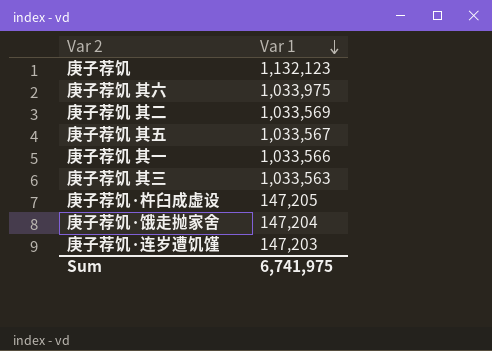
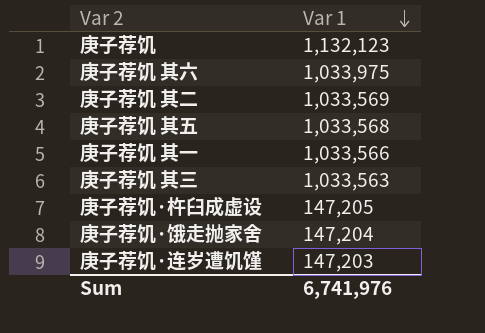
庚子荐饥 其五 | Var 1: 1,033,567 -> 1,033,568
Sum | Var 1: 6,741,975 -> 6,741,976

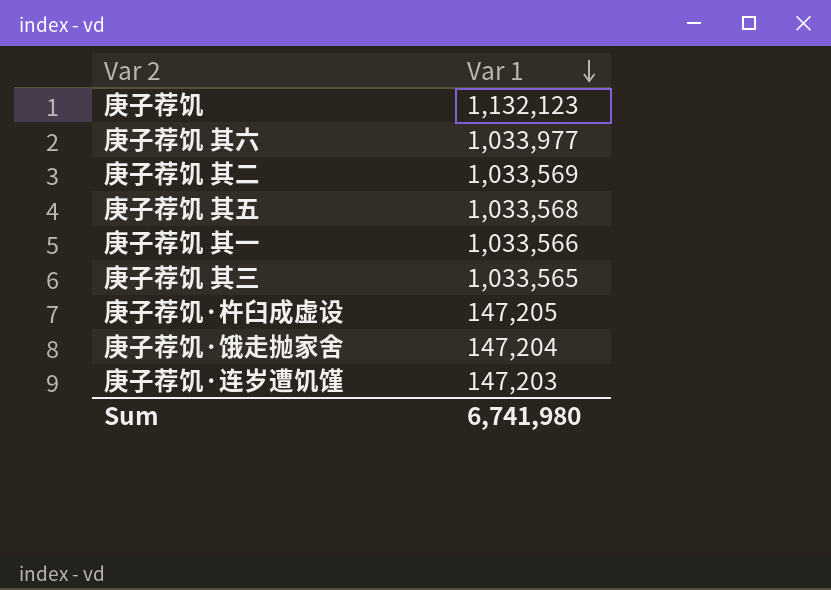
庚子荐饥 其六 | Var 1: 1,033,975 -> 1,033,977
庚子荐饥 其三 | Var 1: 1,033,563 -> 1,033,565
Sum | Var 1: 6,741,976 -> 6,741,980

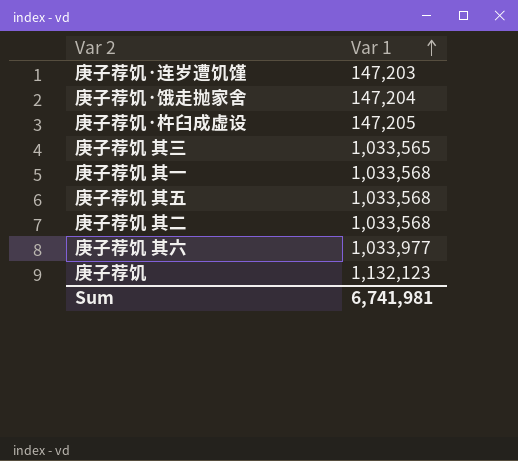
row order: Var 1 descending -> Var 1 ascending
庚子荐饥 其一 | Var 1: 1,033,566 -> 1,033,568
庚子荐饥 其二 | Var 1: 1,033,569 -> 1,033,568
Sum | Var 1: 6,741,980 -> 6,741,981

